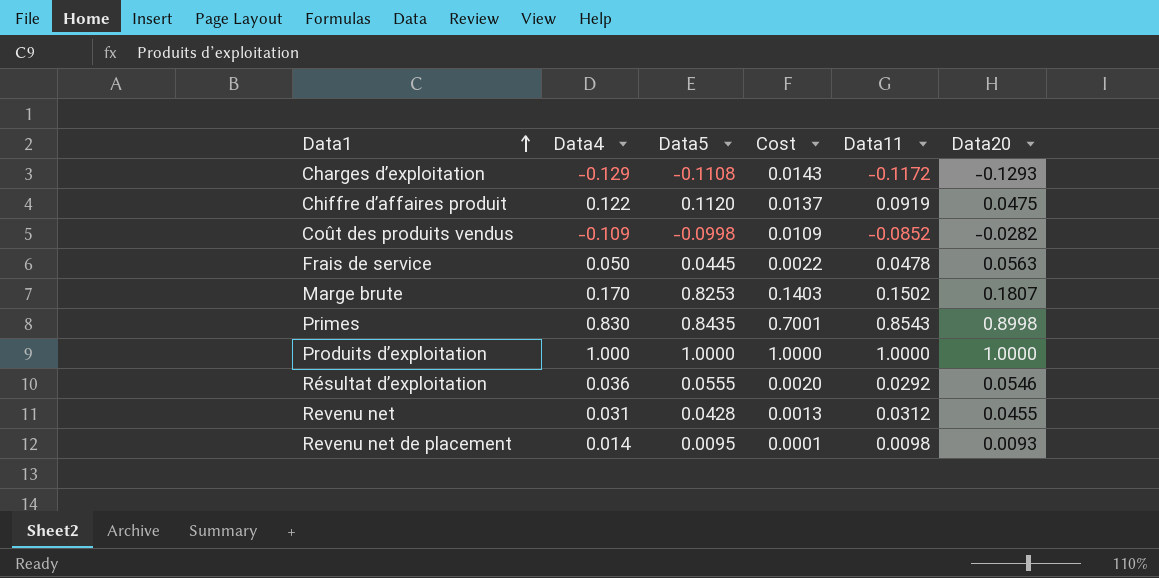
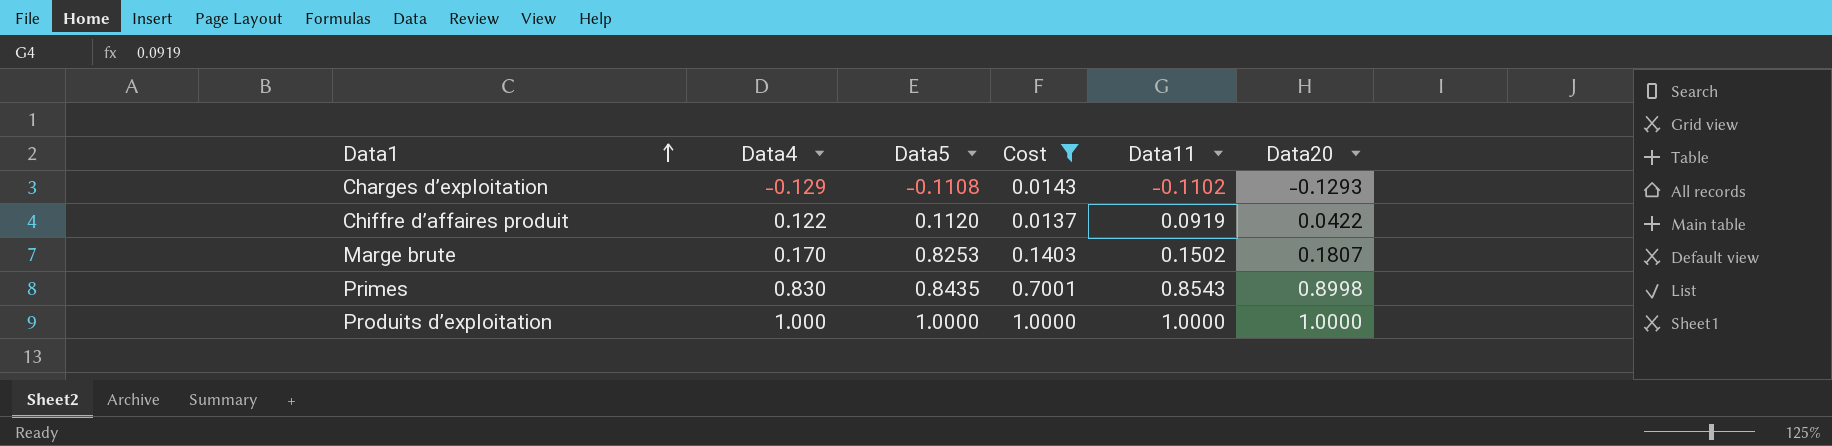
filter: none -> Cost >= 0.0137
Charges d’exploitation | Data11: -0.1172 -> -0.1102
Chiffre d’affaires produit | Data20: 0.0475 -> 0.0422

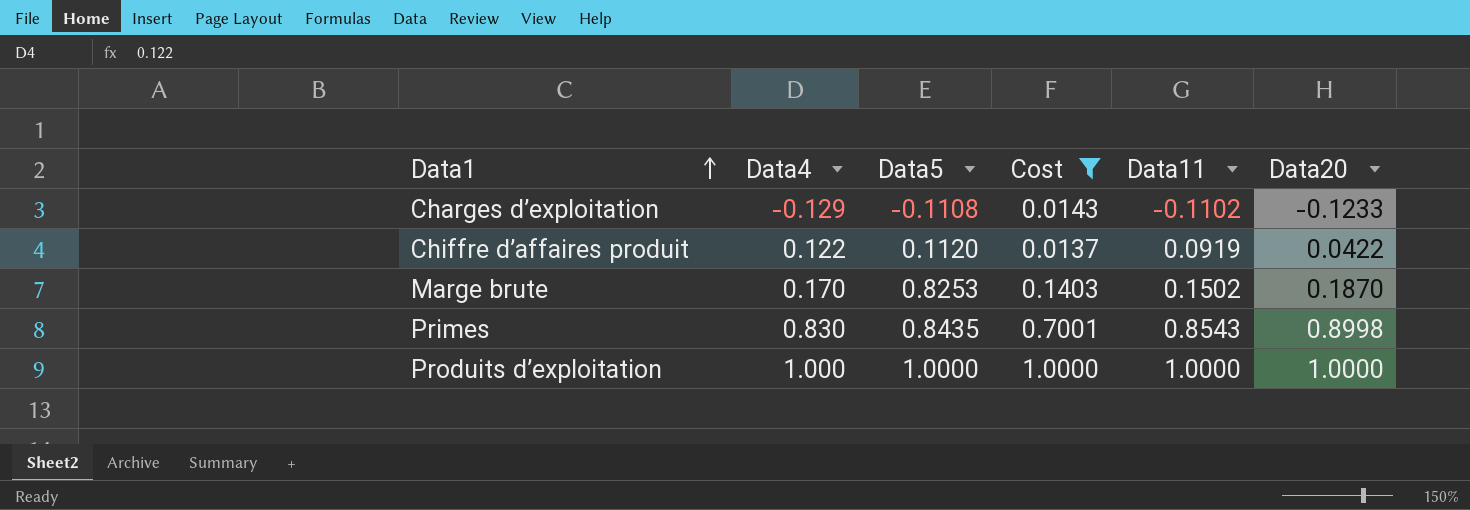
Charges d’exploitation | Data20: -0.1293 -> -0.1233
Marge brute | Data20: 0.1807 -> 0.1870

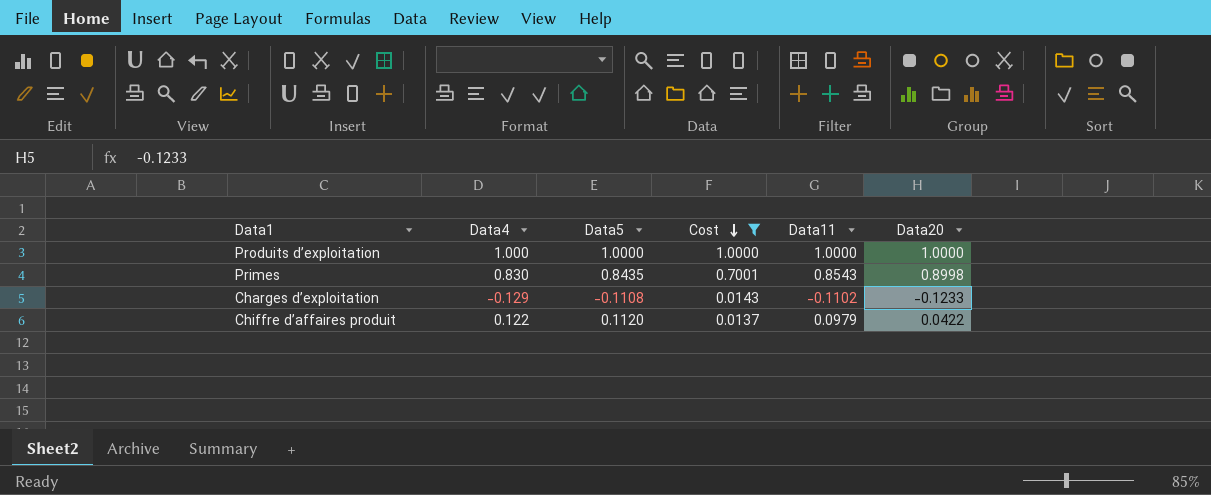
row order: Data1 ascending -> Cost descending
row Marge brute: 0.170 | 0.8253 | 0.1403 | 0.1502 | 0.1870 -> none
Chiffre d’affaires produit | Data11: 0.0919 -> 0.0979

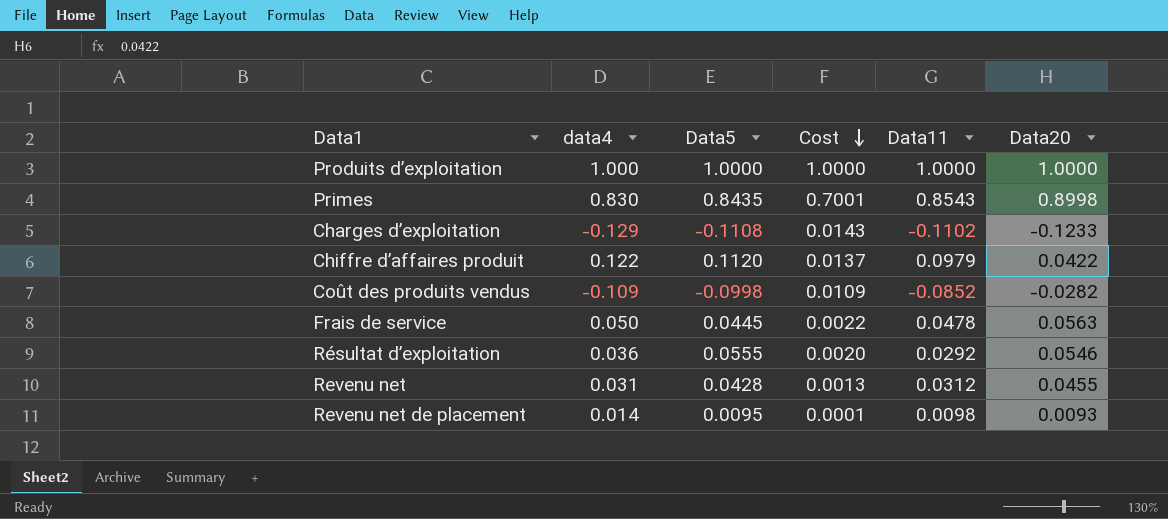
filter: Cost >= 0.0137 -> none
column name: Data4 -> data4

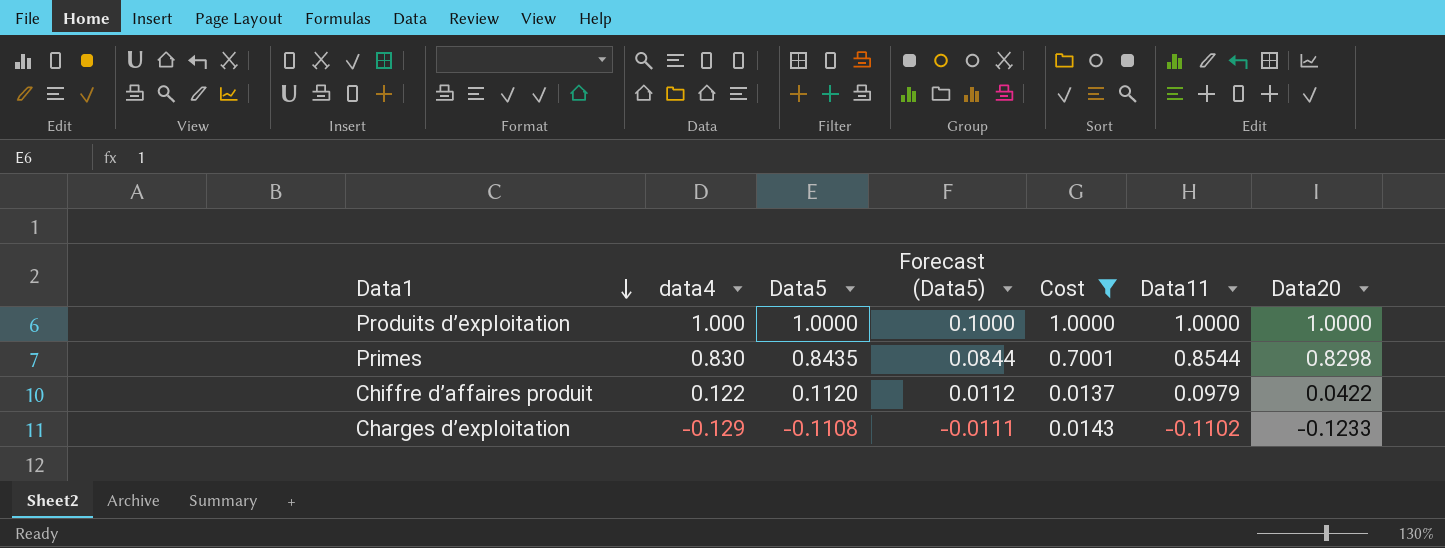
filter: none -> Cost >= 0.0137
row order: Cost descending -> Data1 descending
column Forecast (Data5) | formula: none -> [Data5] * 0.1
Primes | Data11: 0.8543 -> 0.8544
Primes | Data20: 0.8998 -> 0.8298

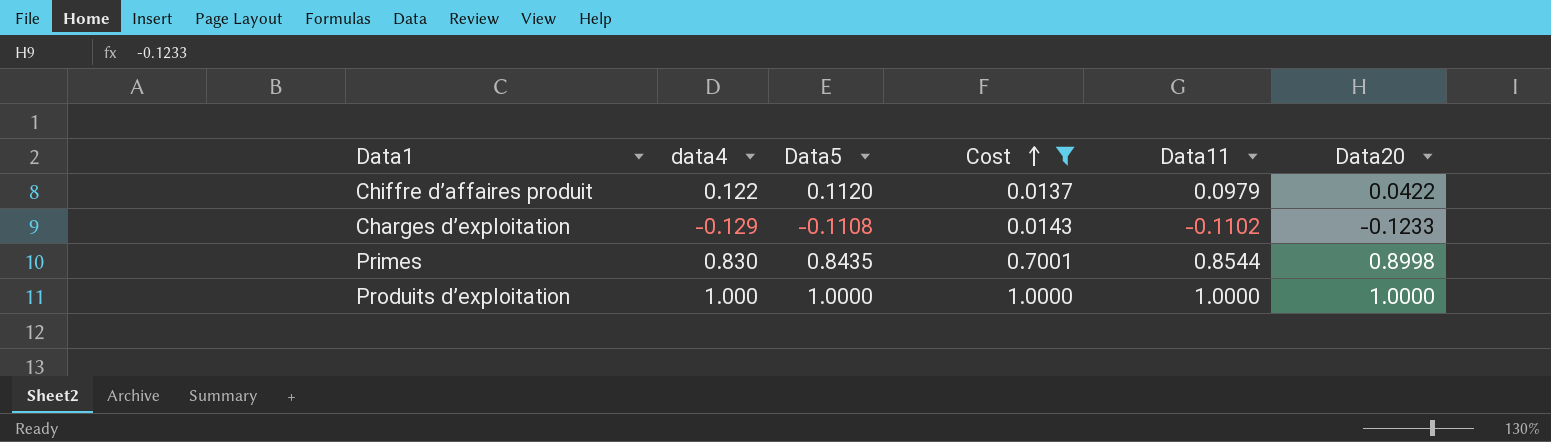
row order: Data1 descending -> Cost ascending
column Forecast (Data5) | formula: [Data5] * 0.1 -> none
Primes | Data20: 0.8298 -> 0.8998

